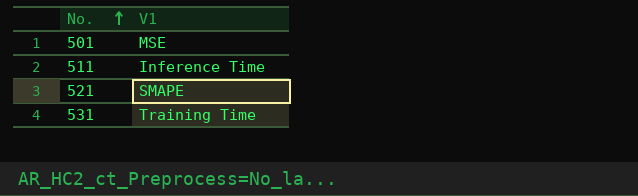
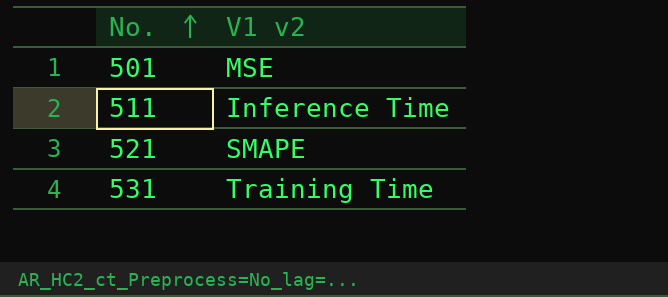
column name: V1 -> V1 v2

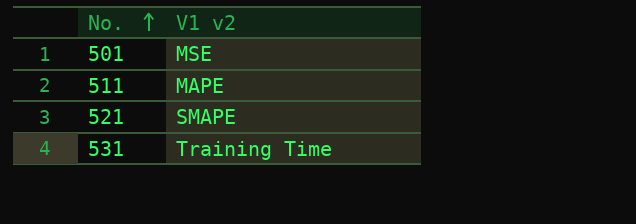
511 | V1 v2: Inference Time -> MAPE

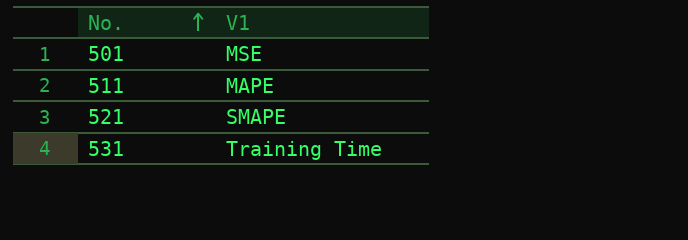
column name: V1 v2 -> V1

